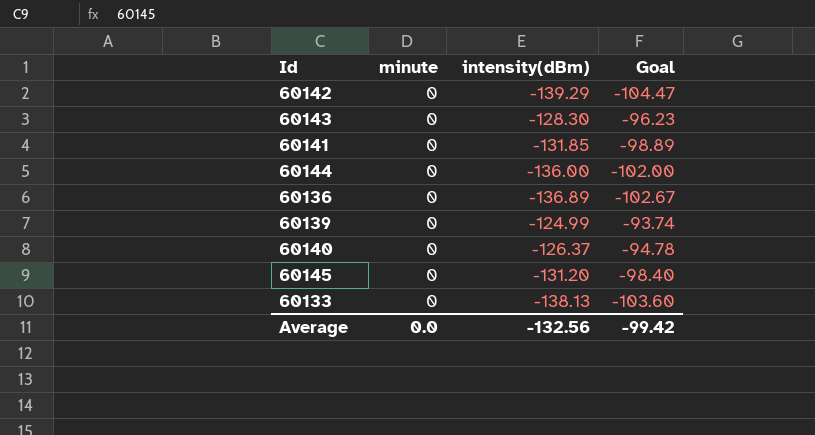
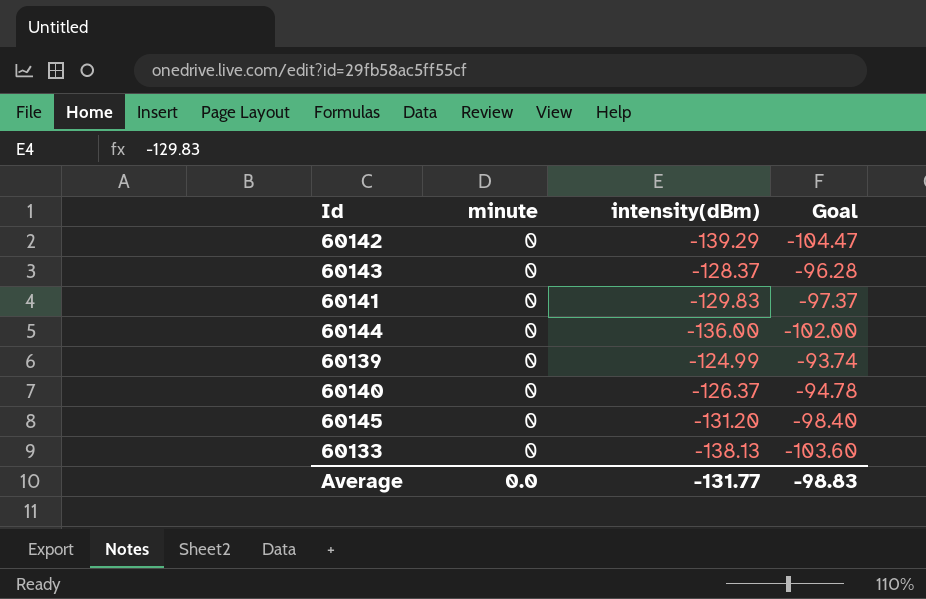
row 60136: 0 | -136.89 | -102.67 -> none
60143 | intensity(dBm): -128.30 -> -128.37
60143 | Goal: -96.23 -> -96.28
60141 | intensity(dBm): -131.85 -> -129.83
60141 | Goal: -98.89 -> -97.37
Average | intensity(dBm): -132.56 -> -131.77
Average | Goal: -99.42 -> -98.83

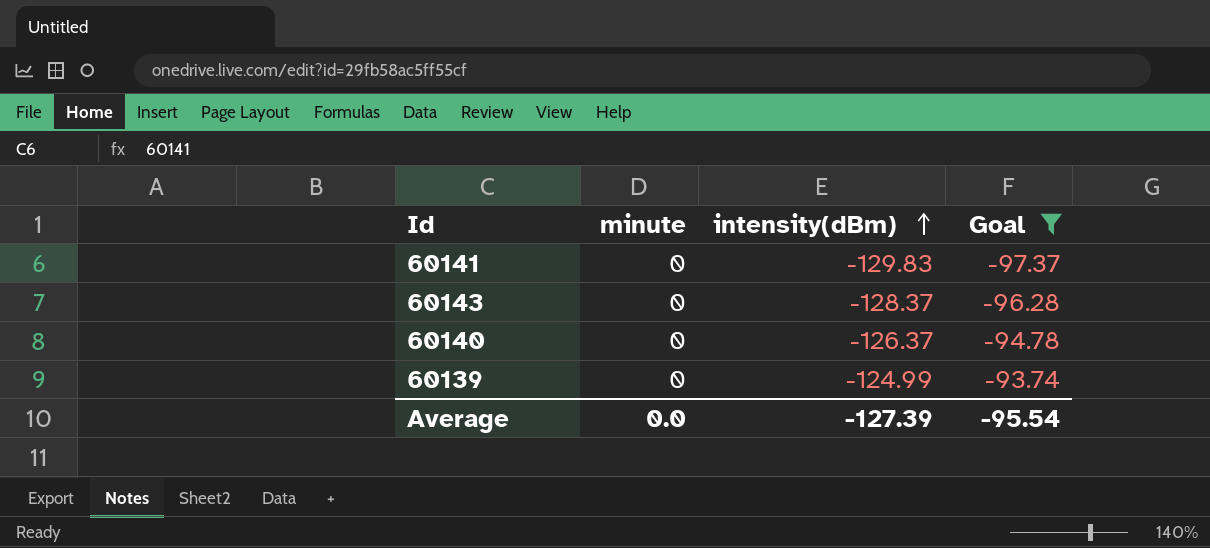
filter: none -> Goal >= -97.37
row order: none -> intensity(dBm) ascending
Average | intensity(dBm): -131.77 -> -127.39
Average | Goal: -98.83 -> -95.54

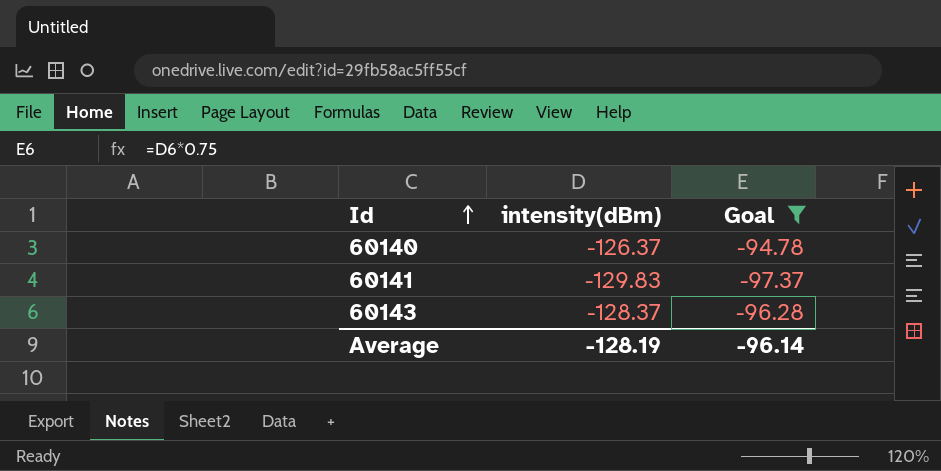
row order: intensity(dBm) ascending -> Id ascending
column minute | position: 2 -> none
row 60139: 0 | -124.99 | -93.74 -> none
Average | intensity(dBm): -127.39 -> -128.19
Average | Goal: -95.54 -> -96.14

